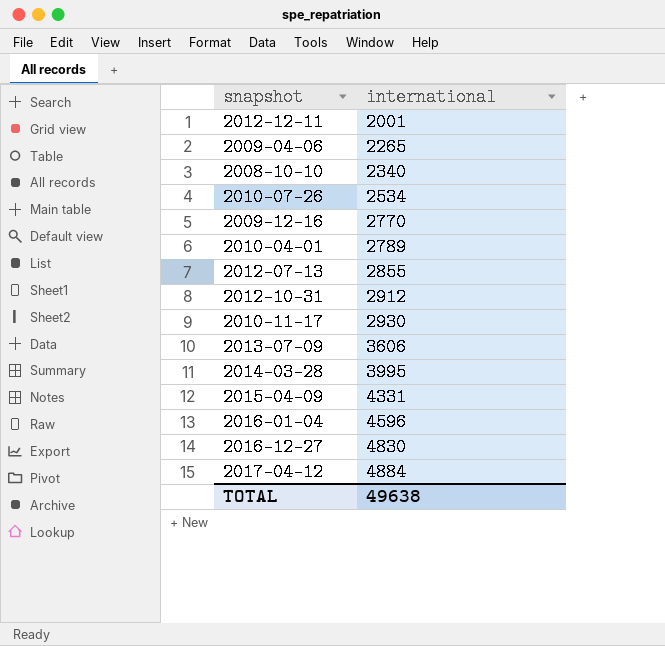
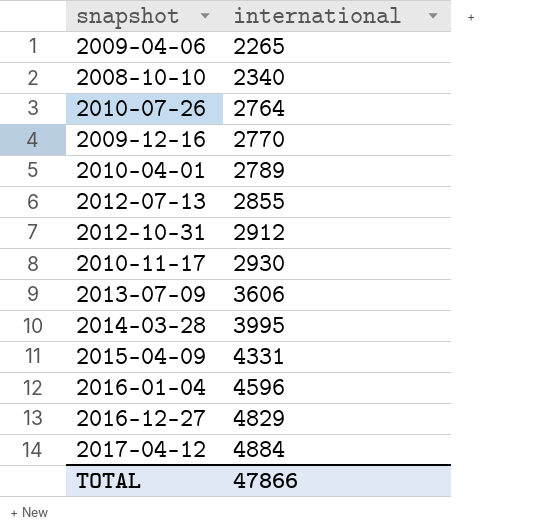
row 2012-12-11: 2001 -> none
2010-07-26 | international: 2534 -> 2764
2016-12-27 | international: 4830 -> 4829
TOTAL | international: 49638 -> 47866

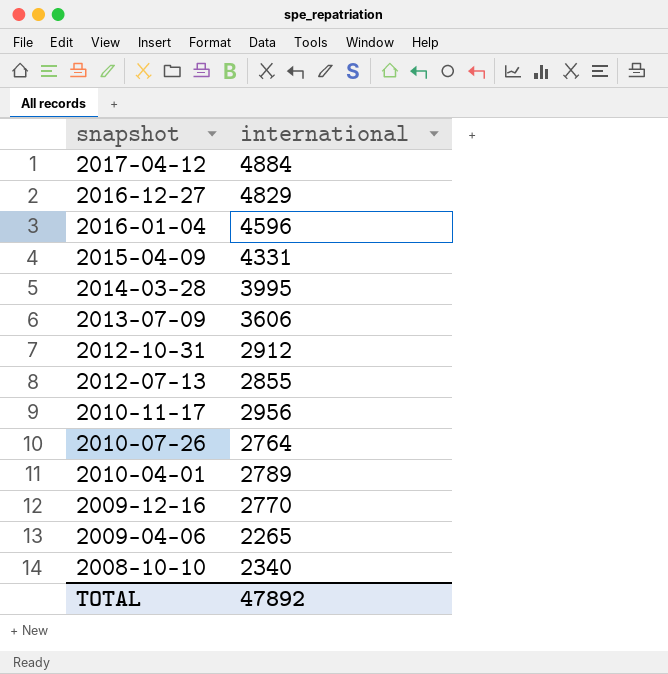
row order: international ascending -> snapshot descending
2010-11-17 | international: 2930 -> 2956
TOTAL | international: 47866 -> 47892

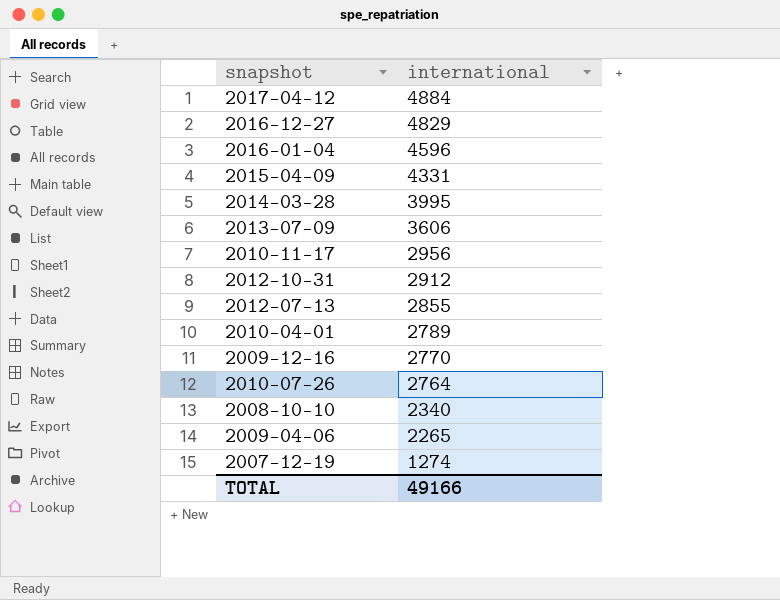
row order: snapshot descending -> international descending
row 2007-12-19: none -> 1274
TOTAL | international: 47892 -> 49166

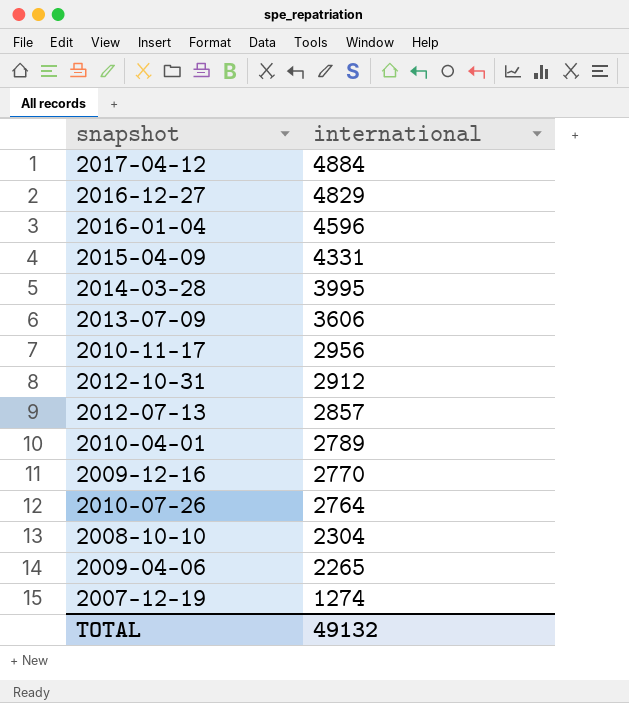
2012-07-13 | international: 2855 -> 2857
2008-10-10 | international: 2340 -> 2304
TOTAL | international: 49166 -> 49132

